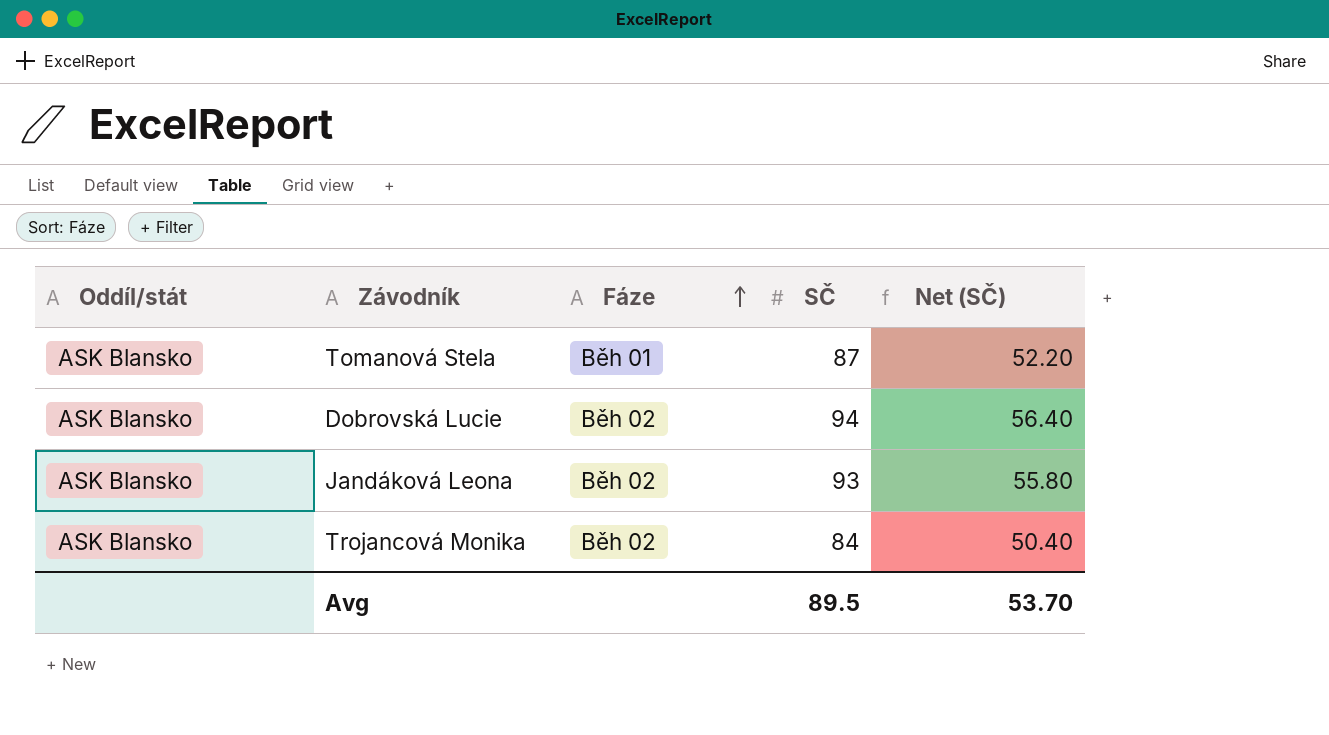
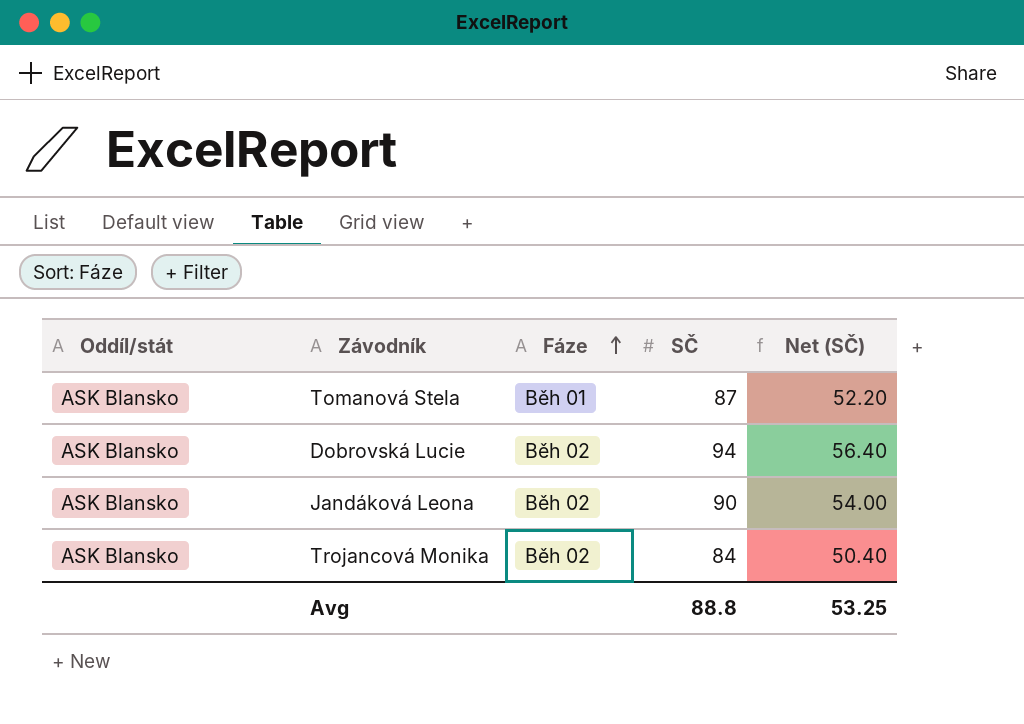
Jandáková Leona | SČ: 93 -> 90
Jandáková Leona | Net (SČ): 55.80 -> 54.00
Avg | SČ: 89.5 -> 88.8
Avg | Net (SČ): 53.70 -> 53.25

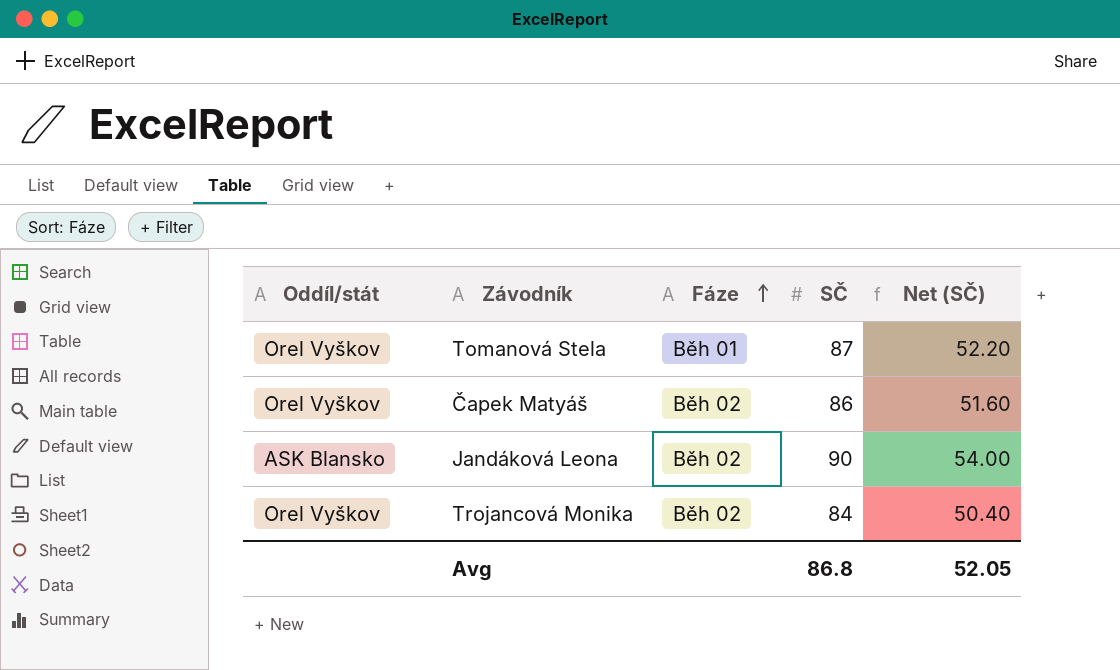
row Dobrovská Lucie: ASK Blansko | Běh 02 | 94 | 56.40 -> none
Tomanová Stela | Oddíl/stát: ASK Blansko -> Orel Vyškov
row Čapek Matyáš: none -> Orel Vyškov | Běh 02 | 86 | 51.60
Trojancová Monika | Oddíl/stát: ASK Blansko -> Orel Vyškov
Avg | SČ: 88.8 -> 86.8
Avg | Net (SČ): 53.25 -> 52.05

